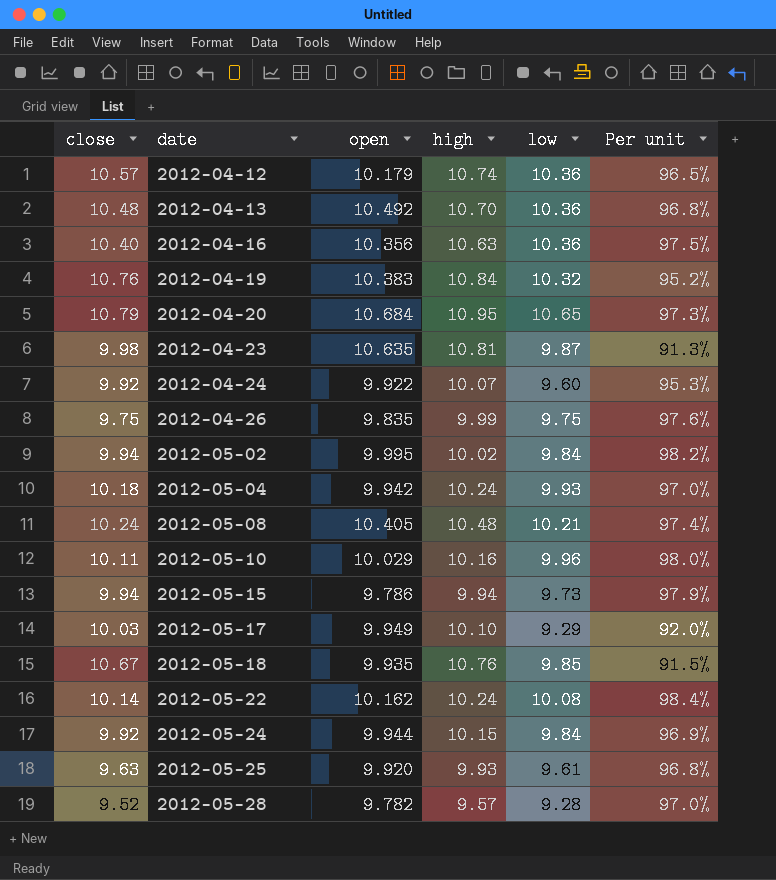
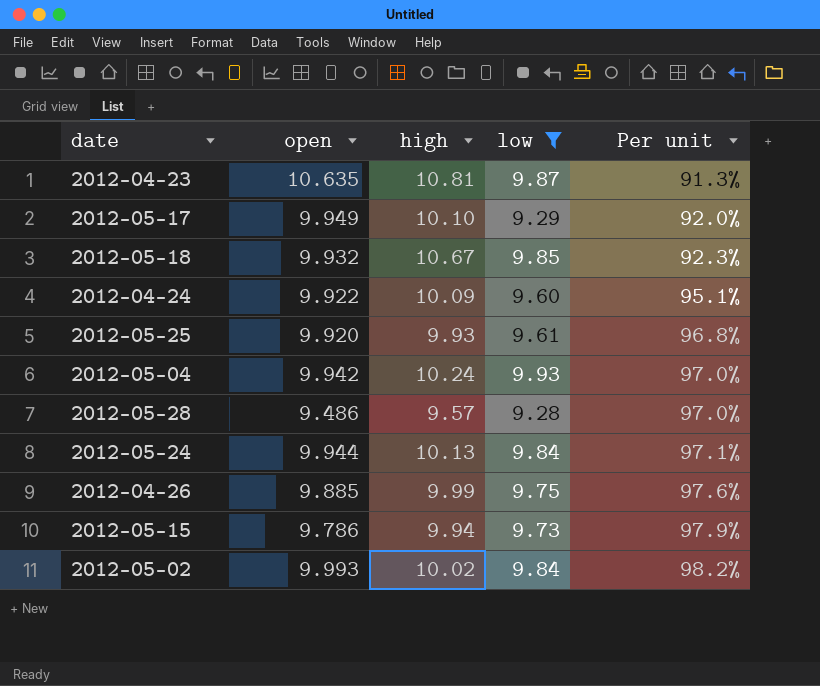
filter: none -> low <= 9.93
row order: date ascending -> Per unit ascending
column close | position: 1 -> none
2012-05-18 | open: 9.935 -> 9.932
2012-05-18 | high: 10.76 -> 10.67
2012-05-18 | Per unit: 91.5% -> 92.3%
2012-04-24 | high: 10.07 -> 10.09
2012-04-24 | Per unit: 95.3% -> 95.1%
2012-05-28 | open: 9.782 -> 9.486
2012-05-24 | high: 10.15 -> 10.13
2012-05-24 | Per unit: 96.9% -> 97.1%
2012-04-26 | open: 9.835 -> 9.885
2012-05-02 | open: 9.995 -> 9.993

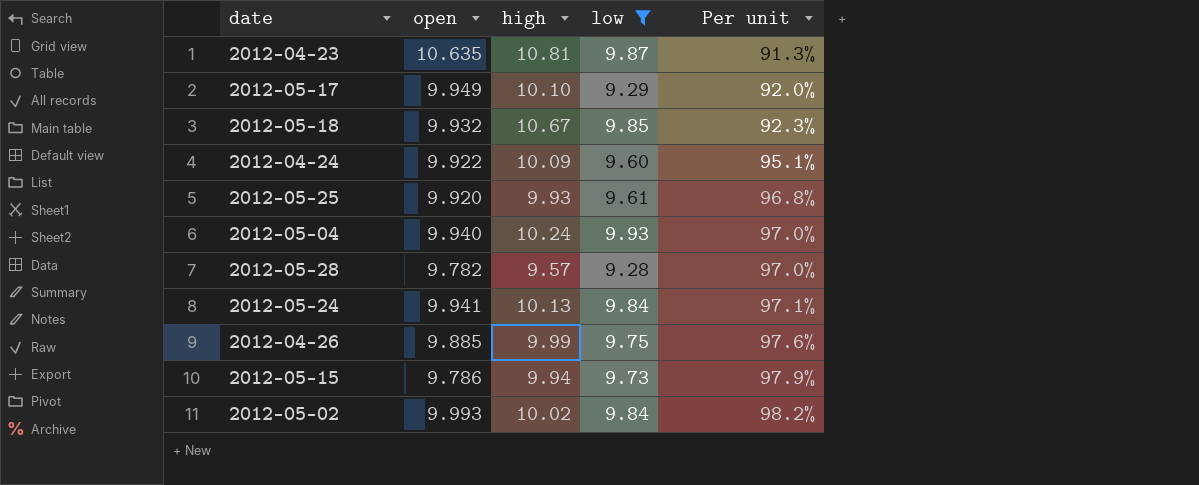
2012-05-04 | open: 9.942 -> 9.940
2012-05-28 | open: 9.486 -> 9.782
2012-05-24 | open: 9.944 -> 9.941

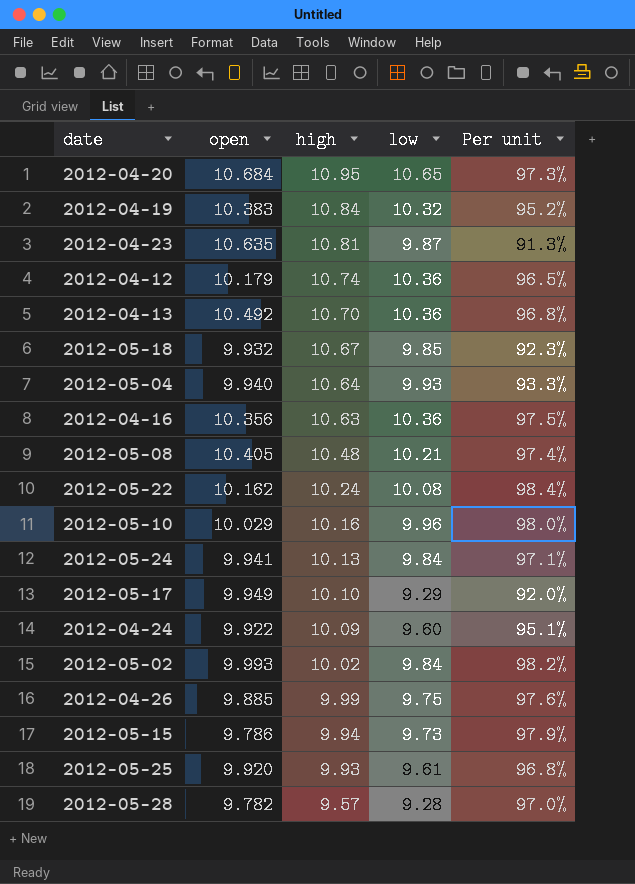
filter: low <= 9.93 -> none
row order: Per unit ascending -> high descending
2012-05-04 | high: 10.24 -> 10.64
2012-05-04 | Per unit: 97.0% -> 93.3%

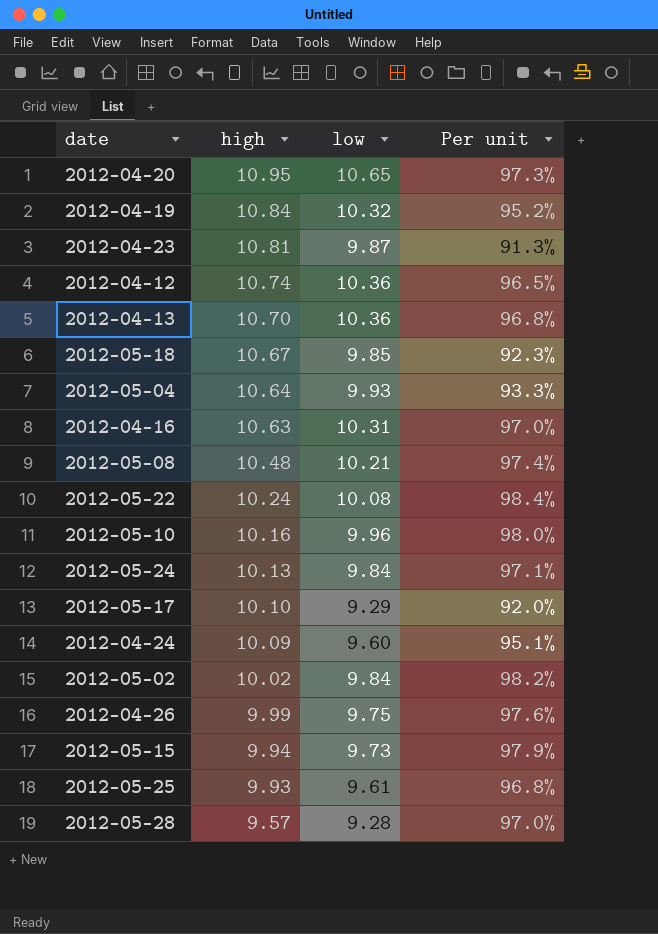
column open | position: 2 -> none
2012-04-16 | low: 10.36 -> 10.31
2012-04-16 | Per unit: 97.5% -> 97.0%

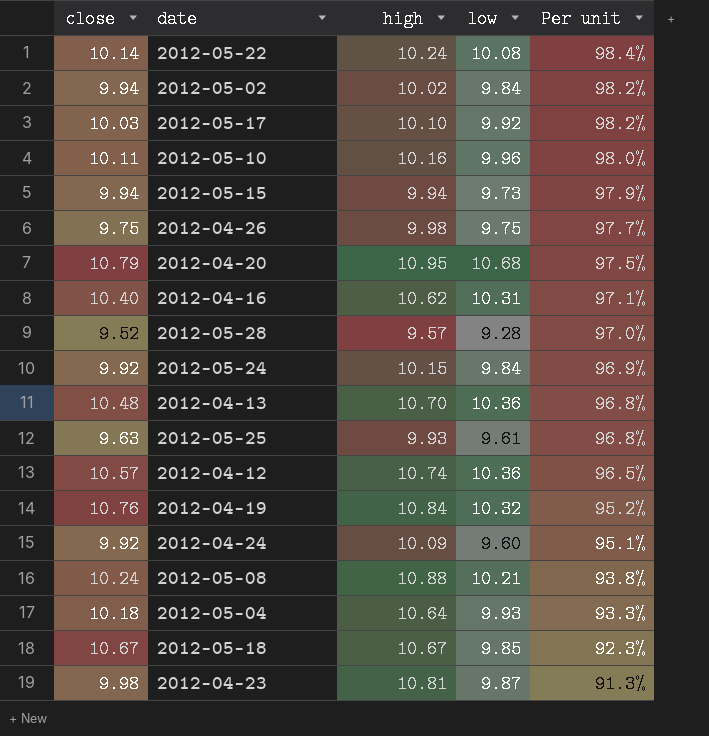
row order: high descending -> Per unit descending
column close | position: none -> 1
2012-05-17 | low: 9.29 -> 9.92
2012-05-17 | Per unit: 92.0% -> 98.2%
2012-04-26 | high: 9.99 -> 9.98
2012-04-26 | Per unit: 97.6% -> 97.7%
2012-04-20 | low: 10.65 -> 10.68
2012-04-20 | Per unit: 97.3% -> 97.5%
2012-04-16 | high: 10.63 -> 10.62
2012-04-16 | Per unit: 97.0% -> 97.1%
2012-05-24 | high: 10.13 -> 10.15
2012-05-24 | Per unit: 97.1% -> 96.9%
2012-05-08 | high: 10.48 -> 10.88
2012-05-08 | Per unit: 97.4% -> 93.8%

